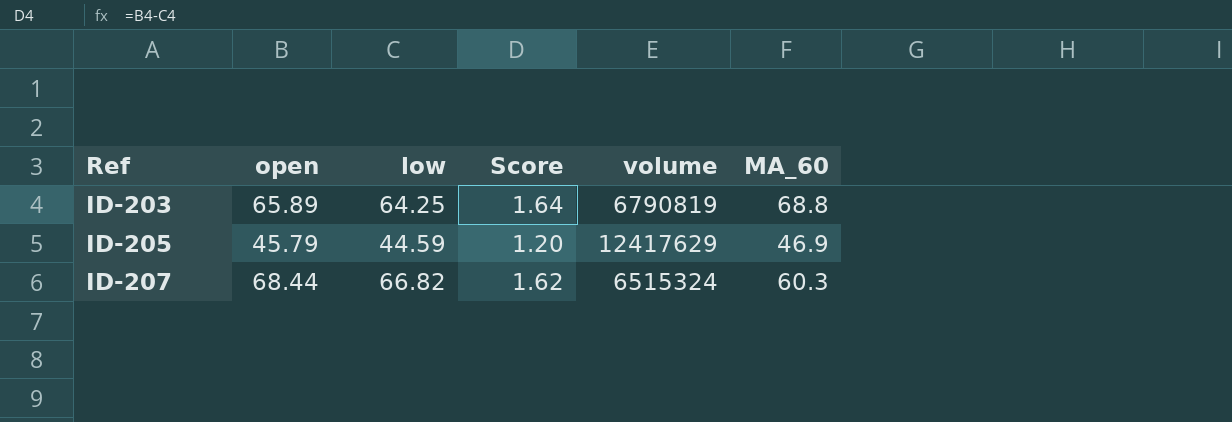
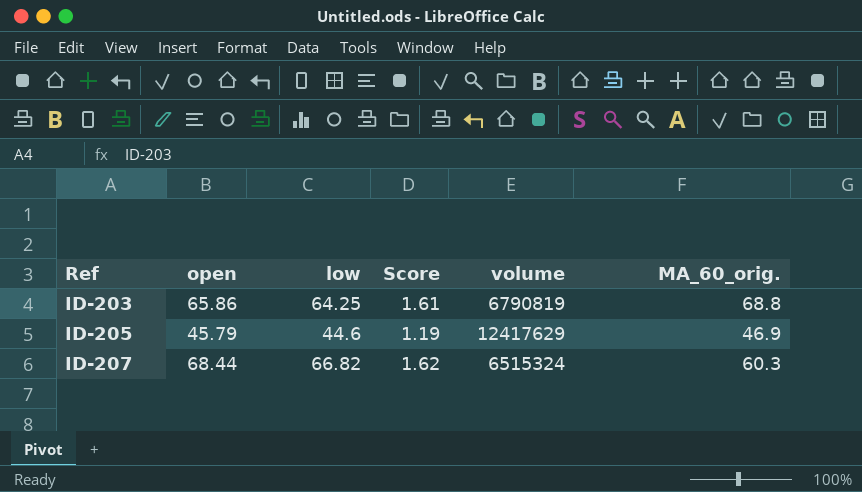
column name: MA_60 -> MA_60_orig.
ID-203 | open: 65.89 -> 65.86
ID-203 | Score: 1.64 -> 1.61
ID-205 | low: 44.59 -> 44.6
ID-205 | Score: 1.20 -> 1.19

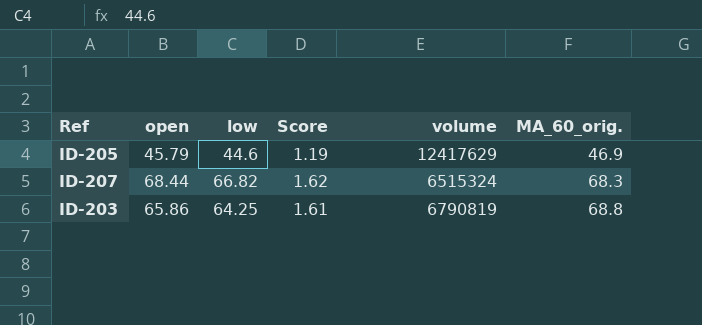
row order: Ref ascending -> MA_60_orig. ascending
ID-207 | MA_60_orig.: 60.3 -> 68.3

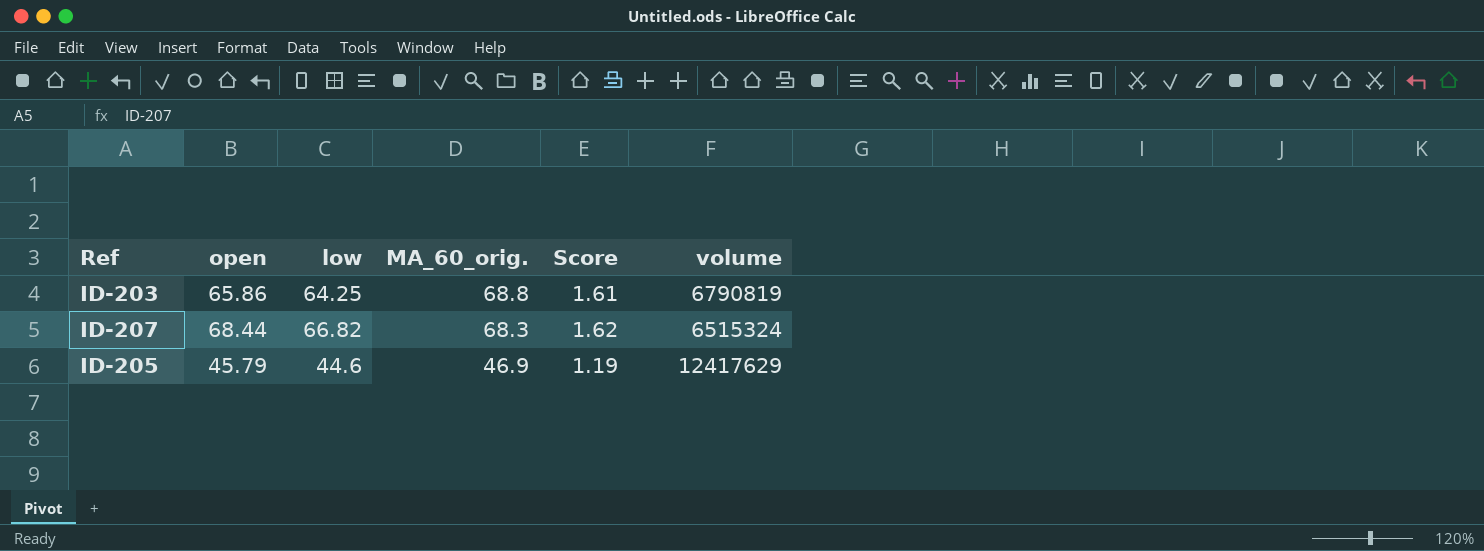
row order: MA_60_orig. ascending -> MA_60_orig. descending
column MA_60_orig. | position: 6 -> 4

